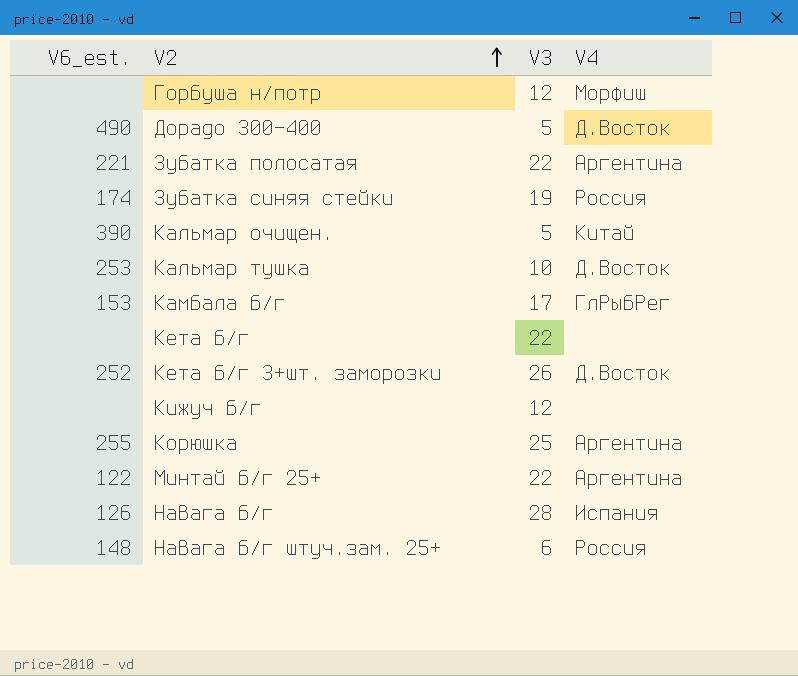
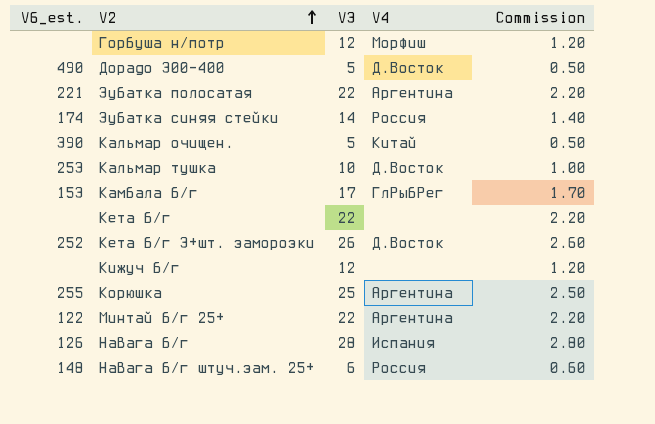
column Commission | formula: none -> [V3] * 0.1
Зубатка синяя стейки | V3: 19 -> 14

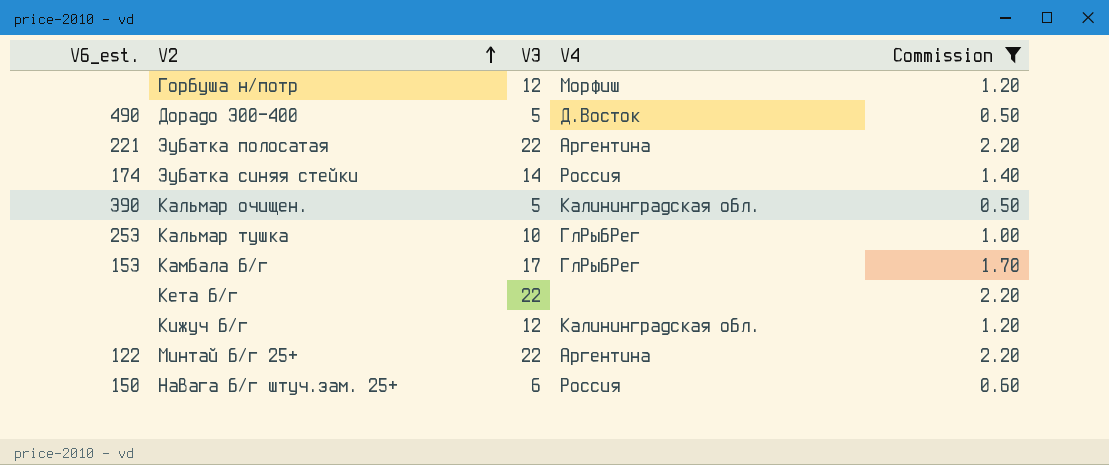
filter: none -> Commission <= 2.20
Кальмар очищен. | V4: Китай -> Калининградская обл.
Кальмар тушка | V4: Д.Восток -> ГлРыбРег
Кижуч б/г | V4: none -> Калининградская обл.
Навага б/г штуч.зам. 25+ | V6_est.: 148 -> 150

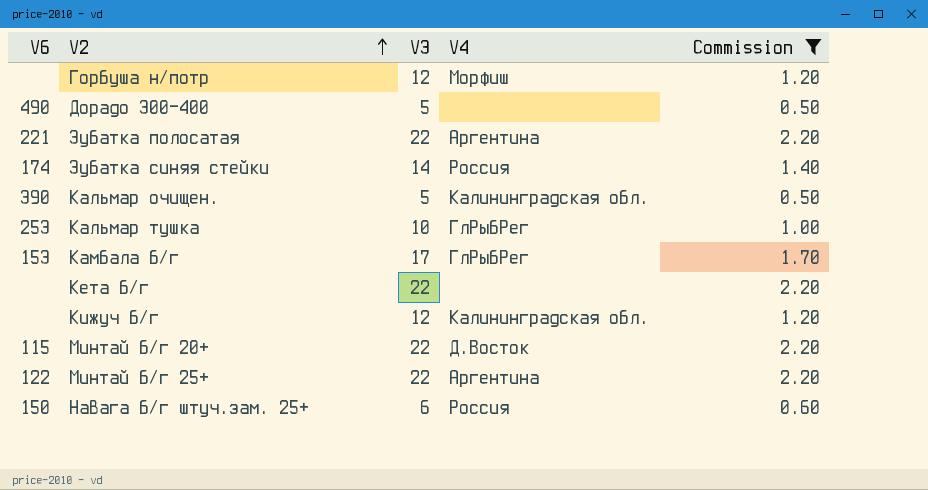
column name: V6_est. -> V6
Дорадо 300-400 | V4: Д.Восток -> none
row Минтай б/г 20+: none -> 115 | 22 | Д.Восток | 2.20

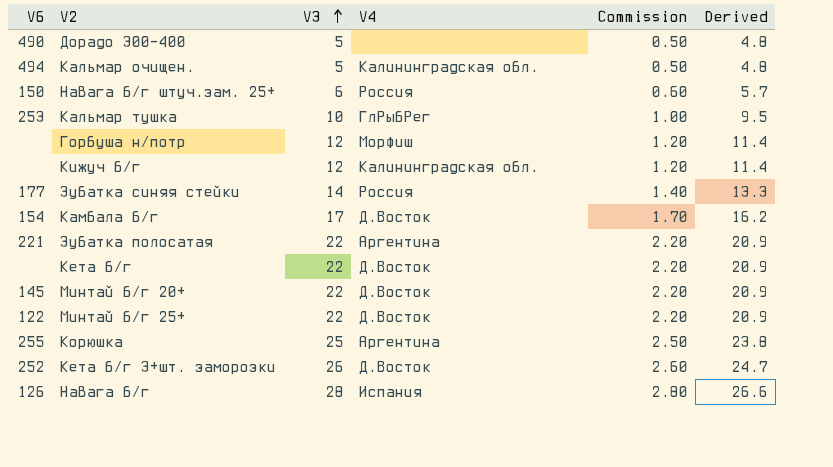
filter: Commission <= 2.20 -> none
row order: V2 ascending -> V3 ascending
column Derived | formula: none -> [V3] * 0.95
Кальмар очищен. | V6: 390 -> 494
Зубатка синяя стейки | V6: 174 -> 177
Камбала б/г | V6: 153 -> 154
Камбала б/г | V4: ГлРыбРег -> Д.Восток
Кета б/г | V4: none -> Д.Восток
Минтай б/г 20+ | V6: 115 -> 145
Минтай б/г 25+ | V4: Аргентина -> Д.Восток

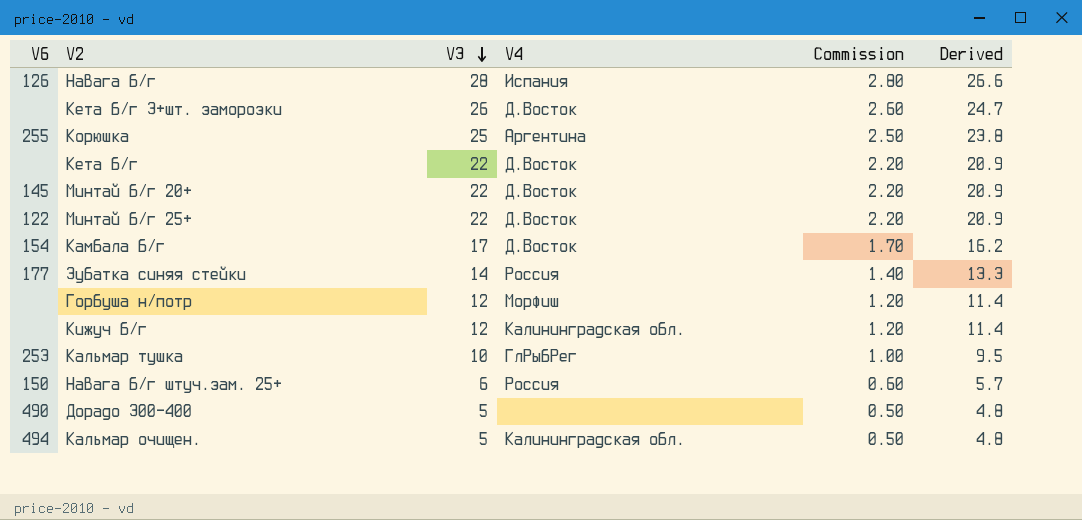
row order: V3 ascending -> V3 descending
row Зубатка полосатая: 221 | 22 | Аргентина | 2.20 | 20.9 -> none
Кета б/г 3+шт. заморозки | V6: 252 -> none

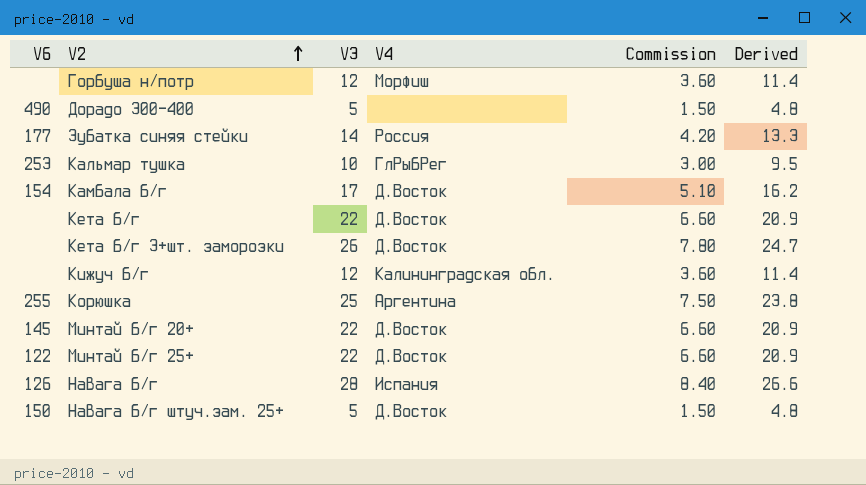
row order: V3 descending -> V2 ascending
column Commission | formula: [V3] * 0.1 -> [V3] * 0.3
row Кальмар очищен.: 494 | 5 | Калининградская обл. | 0.50 | 4.8 -> none
Навага б/г штуч.зам. 25+ | V3: 6 -> 5
Навага б/г штуч.зам. 25+ | V4: Россия -> Д.Восток
Навага б/г штуч.зам. 25+ | Derived: 5.7 -> 4.8

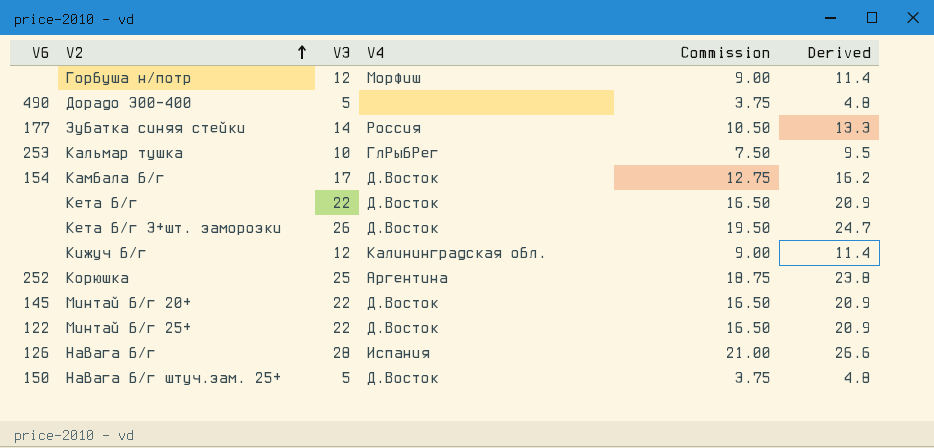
column Commission | formula: [V3] * 0.3 -> [V3] * 0.75
Корюшка | V6: 255 -> 252

